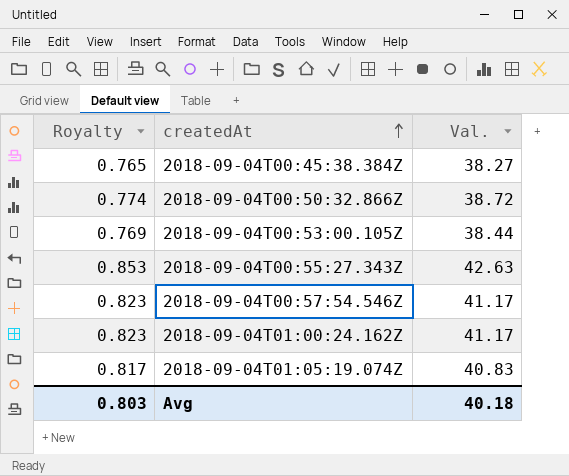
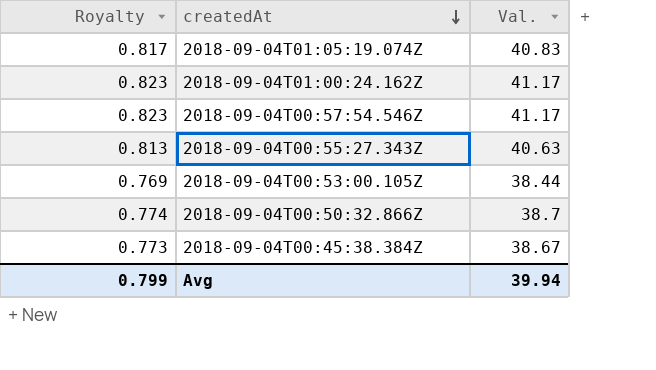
row order: createdAt ascending -> createdAt descending
2018-09-04T00:55:27.343Z | Royalty: 0.853 -> 0.813
2018-09-04T00:55:27.343Z | Val.: 42.63 -> 40.63
2018-09-04T00:50:32.866Z | Val.: 38.72 -> 38.7
2018-09-04T00:45:38.384Z | Royalty: 0.765 -> 0.773
2018-09-04T00:45:38.384Z | Val.: 38.27 -> 38.67
Avg | Royalty: 0.803 -> 0.799
Avg | Val.: 40.18 -> 39.94

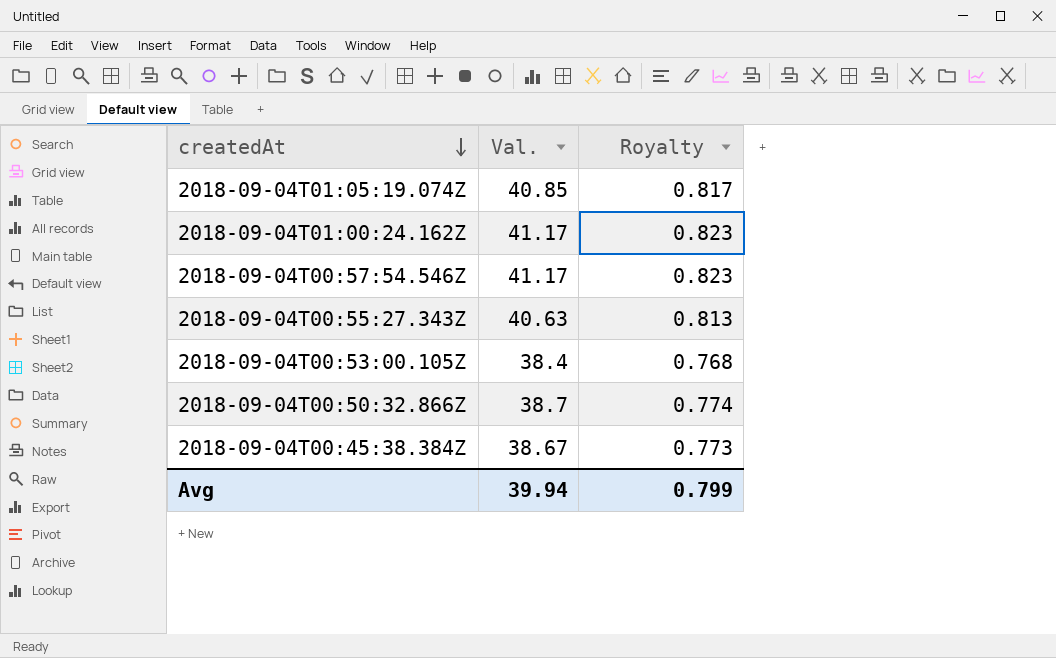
column Royalty | position: 1 -> 3
2018-09-04T01:05:19.074Z | Val.: 40.83 -> 40.85
2018-09-04T00:53:00.105Z | Val.: 38.44 -> 38.4
2018-09-04T00:53:00.105Z | Royalty: 0.769 -> 0.768

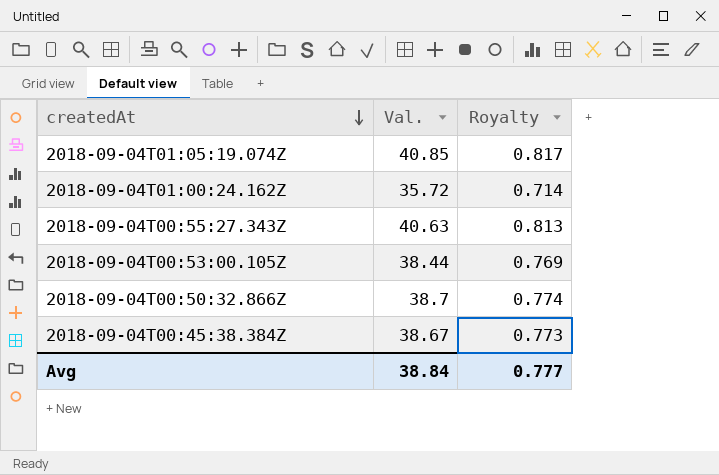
row 2018-09-04T00:57:54.546Z: 41.17 | 0.823 -> none
2018-09-04T01:00:24.162Z | Val.: 41.17 -> 35.72
2018-09-04T01:00:24.162Z | Royalty: 0.823 -> 0.714
2018-09-04T00:53:00.105Z | Val.: 38.4 -> 38.44
2018-09-04T00:53:00.105Z | Royalty: 0.768 -> 0.769
Avg | Val.: 39.94 -> 38.84
Avg | Royalty: 0.799 -> 0.777

